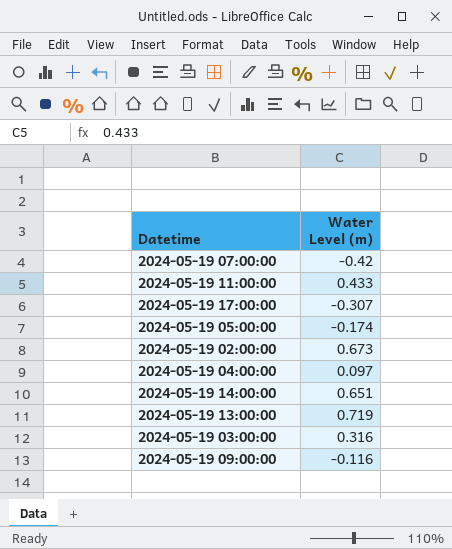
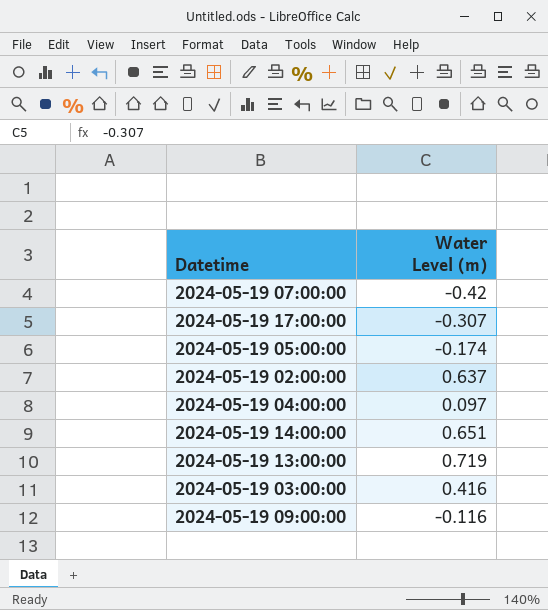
row 2024-05-19 11:00:00: 0.433 -> none
2024-05-19 02:00:00 | Water Level (m): 0.673 -> 0.637
2024-05-19 03:00:00 | Water Level (m): 0.316 -> 0.416

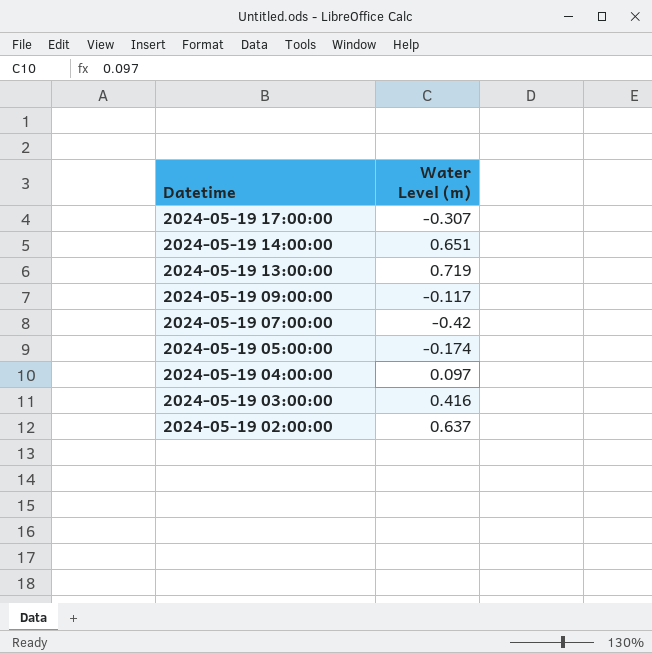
row order: none -> Datetime descending
2024-05-19 09:00:00 | Water Level (m): -0.116 -> -0.117

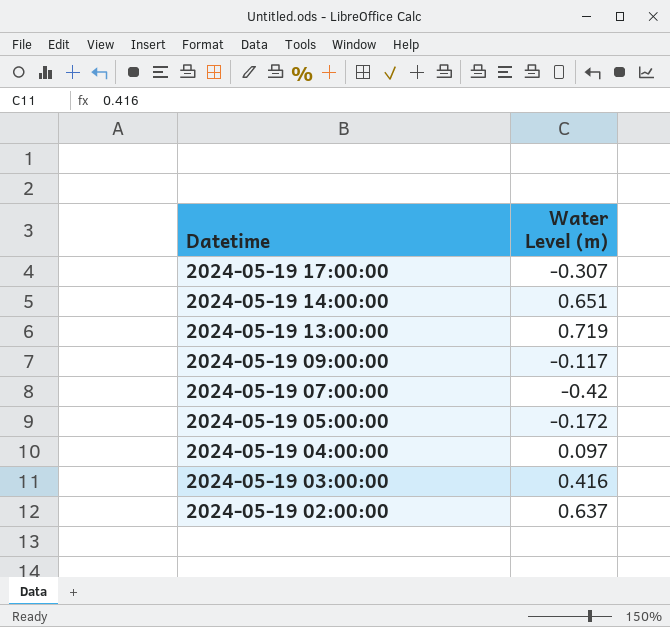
2024-05-19 05:00:00 | Water Level (m): -0.174 -> -0.172

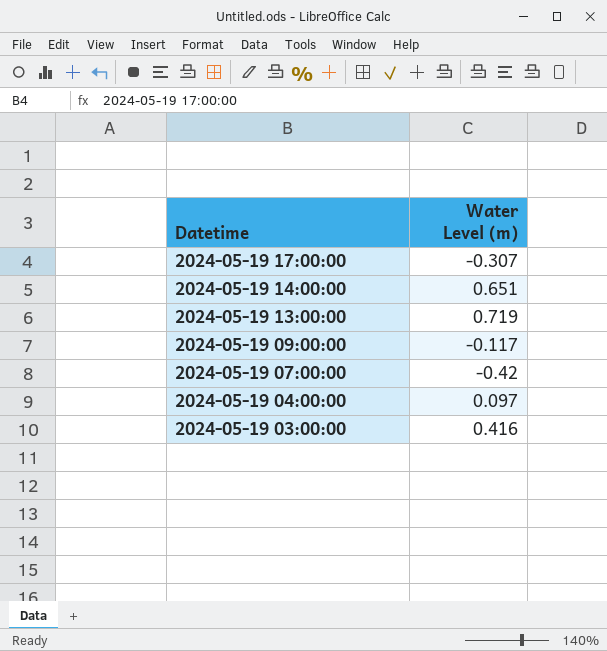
row 2024-05-19 05:00:00: -0.172 -> none
row 2024-05-19 02:00:00: 0.637 -> none

